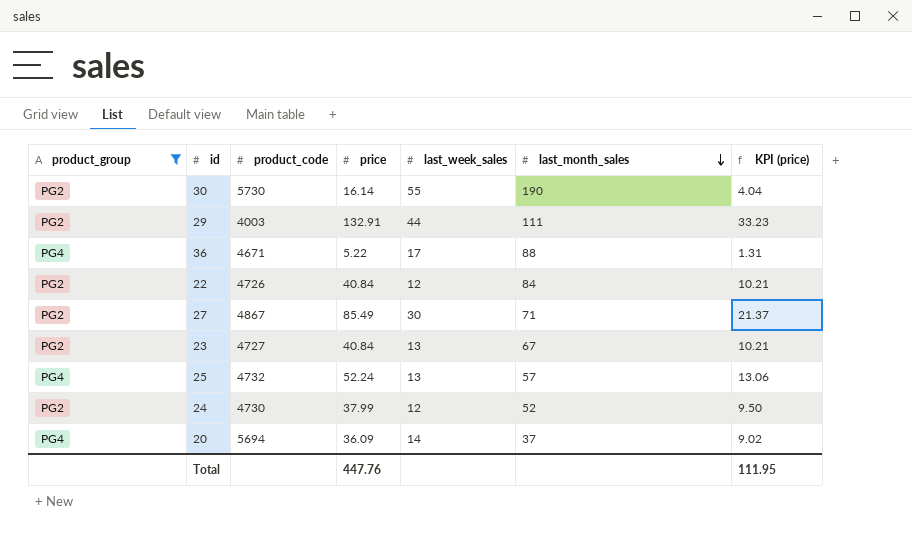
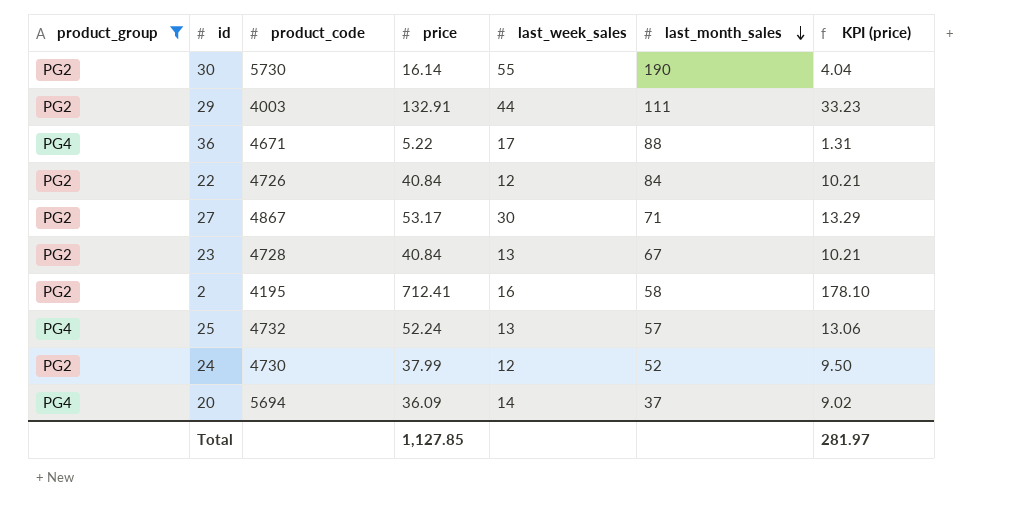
27 | price: 85.49 -> 53.17
27 | KPI (price): 21.37 -> 13.29
23 | product_code: 4727 -> 4728
row 2: none -> PG2 | 4195 | 712.41 | 16 | 58 | 178.10
Total | price: 447.76 -> 1,127.85
Total | KPI (price): 111.95 -> 281.97

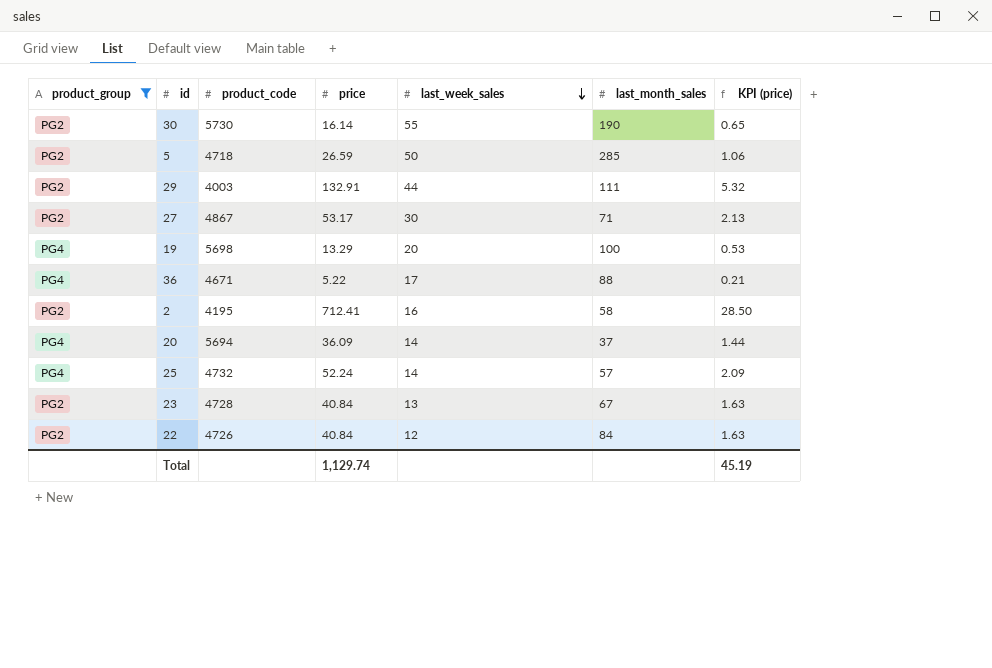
row order: last_month_sales descending -> last_week_sales descending
column KPI (price) | formula: [price] * 0.25 -> [price] * 0.04
row 24: PG2 | 4730 | 37.99 | 12 | 52 | 9.50 -> none
row 5: none -> PG2 | 4718 | 26.59 | 50 | 285 | 1.06
row 19: none -> PG4 | 5698 | 13.29 | 20 | 100 | 0.53
25 | last_week_sales: 13 -> 14
Total | price: 1,127.85 -> 1,129.74
Total | KPI (price): 281.97 -> 45.19

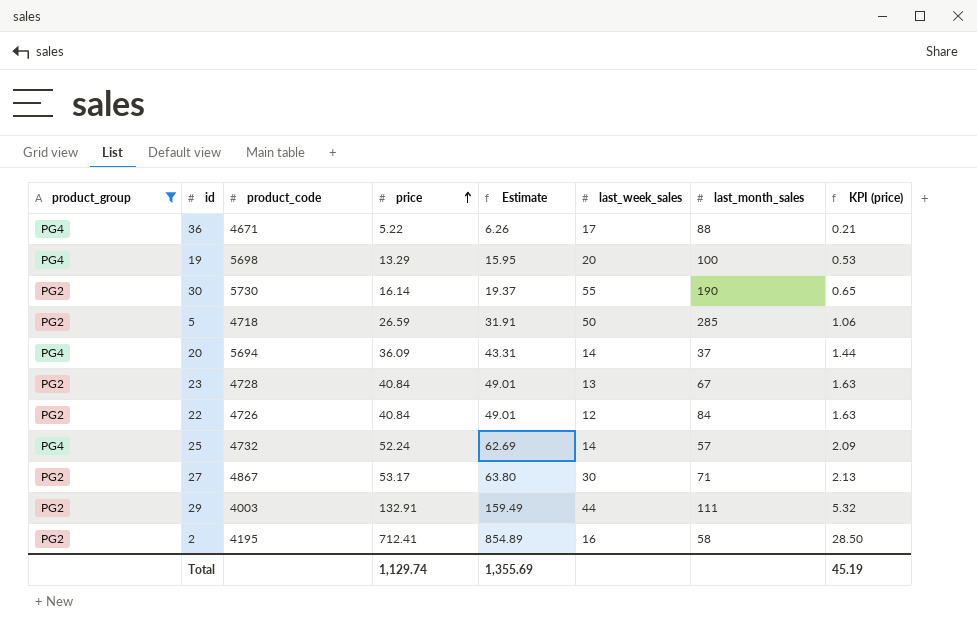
row order: last_week_sales descending -> price ascending
column Estimate | formula: none -> [price] * 1.2

